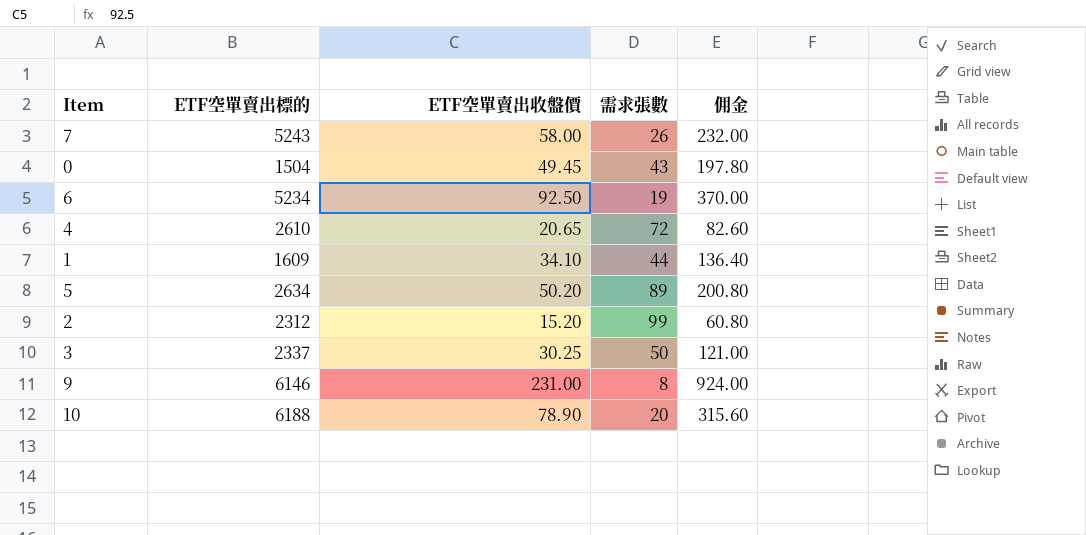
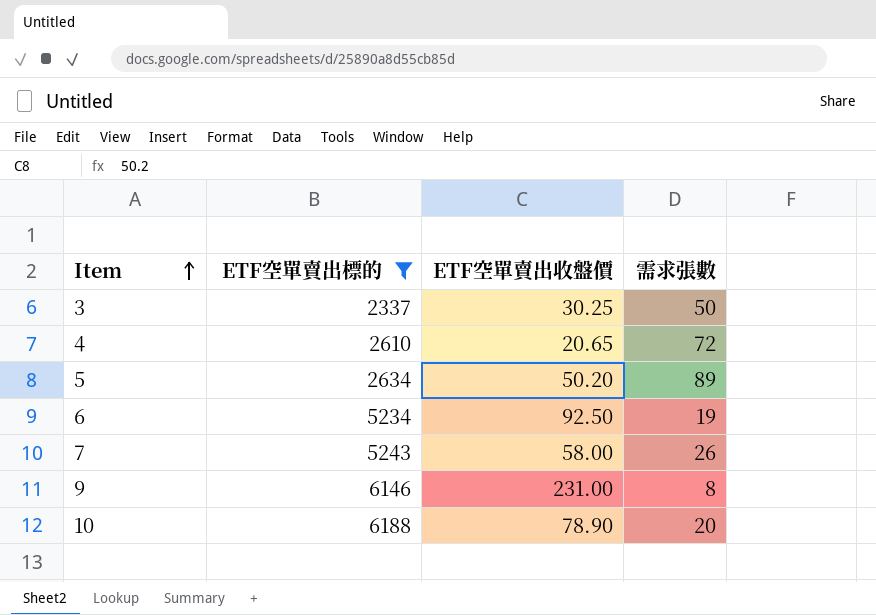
filter: none -> ETF空單賣出標的 >= 2337
row order: none -> Item ascending
column 佣金 | formula: [ETF空單賣出收盤價] * 4 -> none

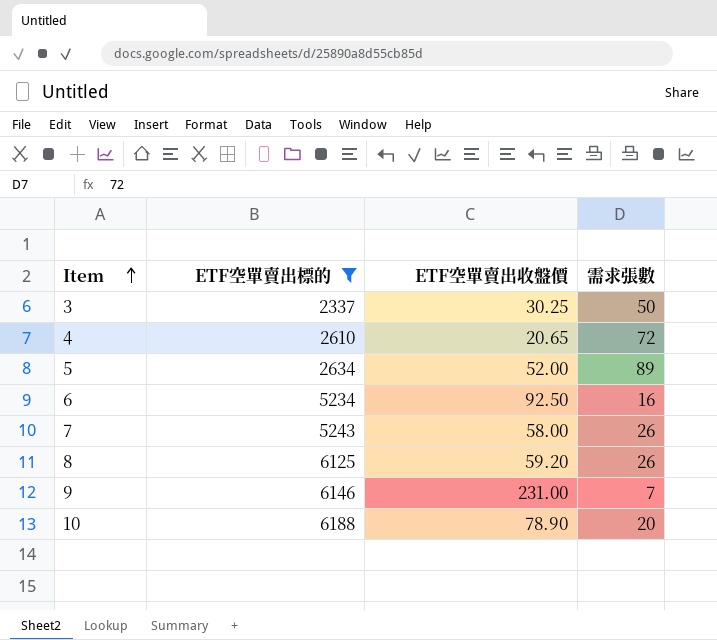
5 | ETF空單賣出收盤價: 50.20 -> 52.00
6 | 需求張數: 19 -> 16
row 8: none -> 6125 | 59.20 | 26
9 | 需求張數: 8 -> 7

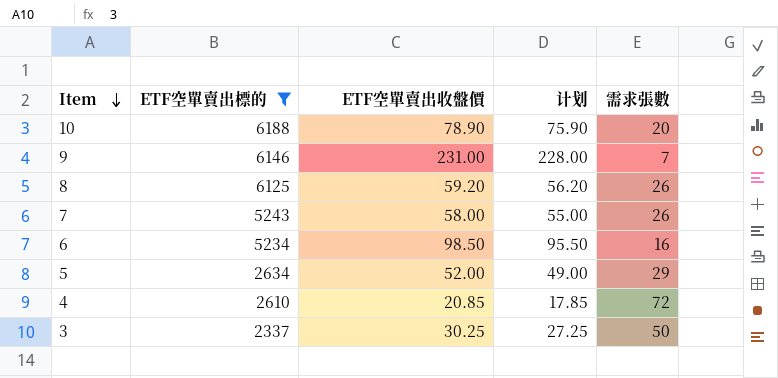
row order: Item ascending -> Item descending
column 计划 | formula: none -> [ETF空單賣出收盤價] - 3
6 | ETF空單賣出收盤價: 92.50 -> 98.50
5 | 需求張數: 89 -> 29
4 | ETF空單賣出收盤價: 20.65 -> 20.85

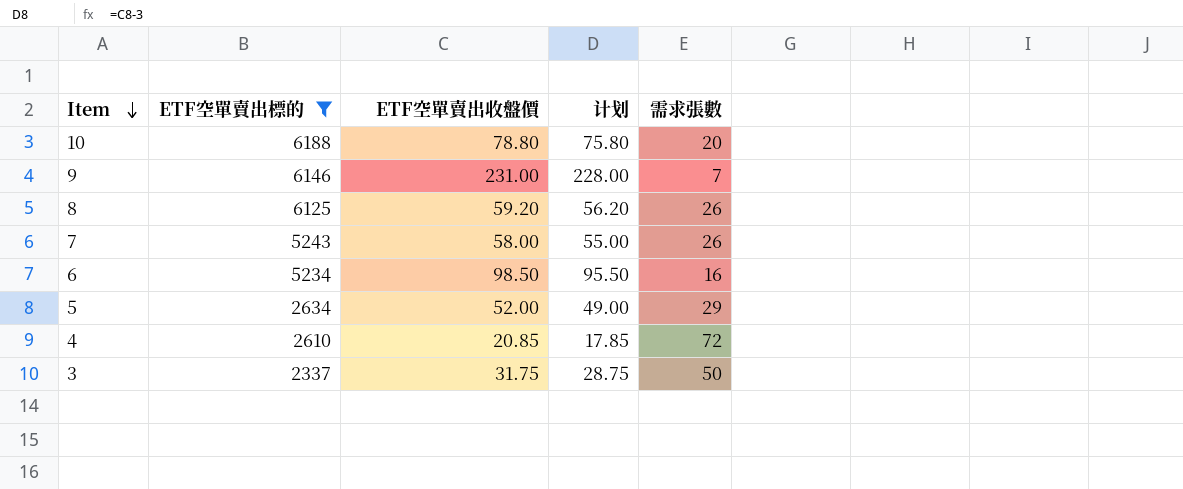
10 | ETF空單賣出收盤價: 78.90 -> 78.80
10 | 计划: 75.90 -> 75.80
3 | ETF空單賣出收盤價: 30.25 -> 31.75
3 | 计划: 27.25 -> 28.75

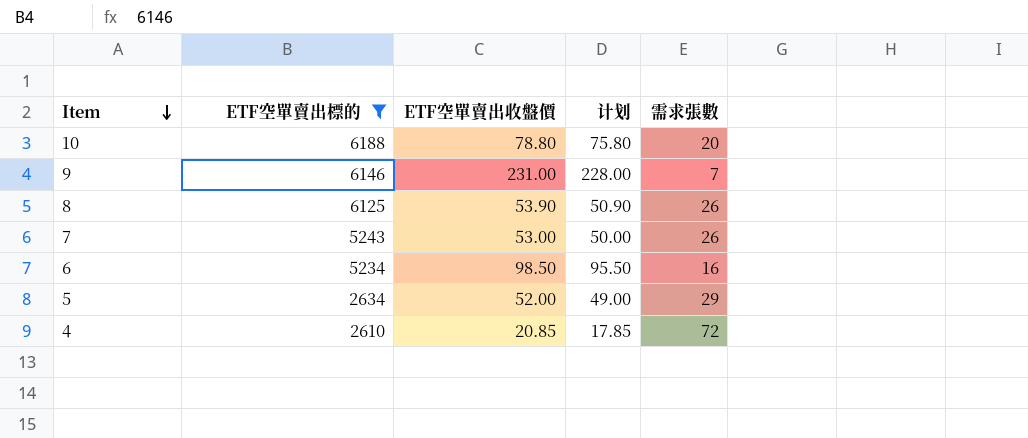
row 3: 2337 | 31.75 | 28.75 | 50 -> none
8 | ETF空單賣出收盤價: 59.20 -> 53.90
8 | 计划: 56.20 -> 50.90
7 | ETF空單賣出收盤價: 58.00 -> 53.00
7 | 计划: 55.00 -> 50.00

